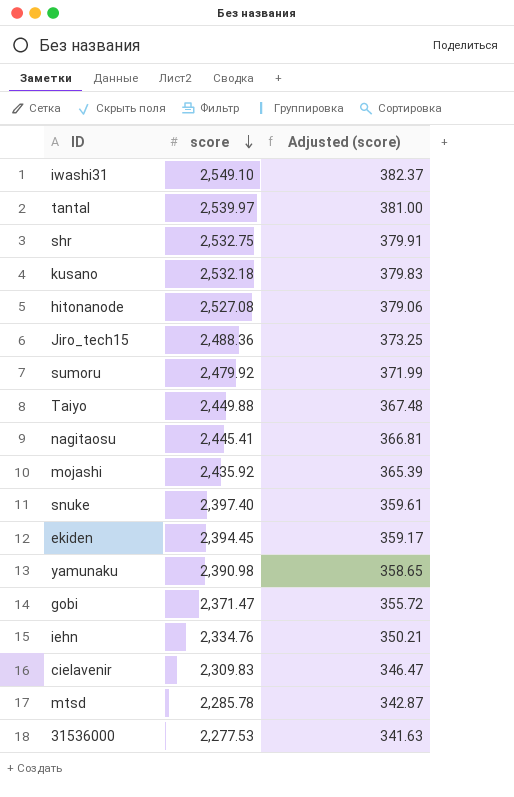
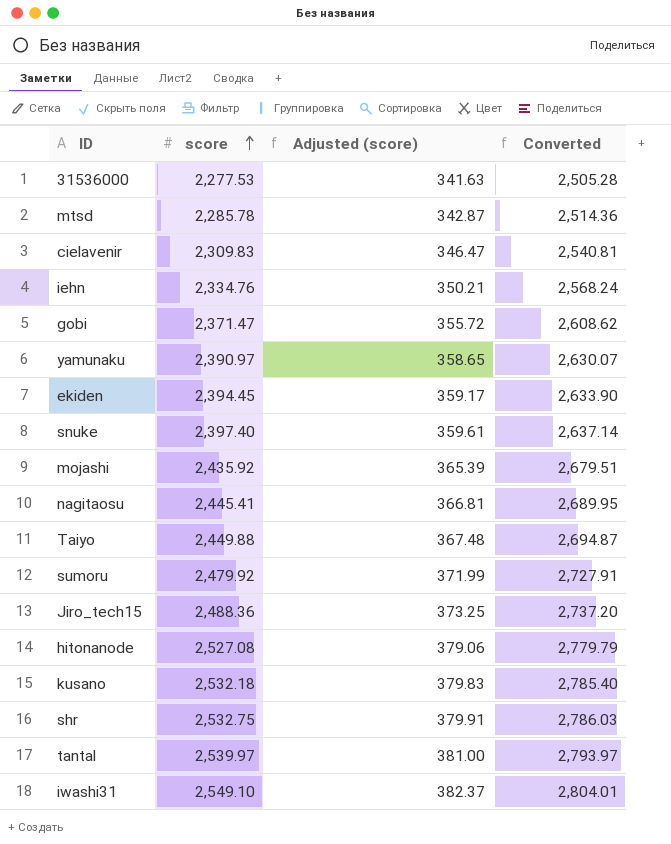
row order: score descending -> score ascending
column Converted | formula: none -> [score] * 1.1
yamunaku | score: 2,390.98 -> 2,390.97

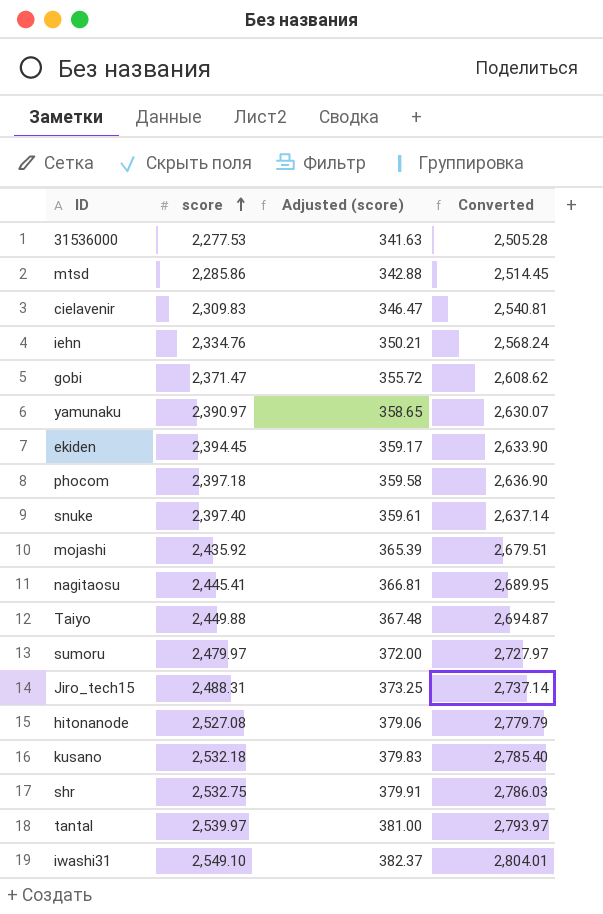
mtsd | score: 2,285.78 -> 2,285.86
mtsd | Adjusted (score): 342.87 -> 342.88
mtsd | Converted: 2,514.36 -> 2,514.45
row phocom: none -> 2,397.18 | 359.58 | 2,636.90
sumoru | score: 2,479.92 -> 2,479.97
sumoru | Adjusted (score): 371.99 -> 372.00
sumoru | Converted: 2,727.91 -> 2,727.97
Jiro_tech15 | score: 2,488.36 -> 2,488.31
Jiro_tech15 | Converted: 2,737.20 -> 2,737.14

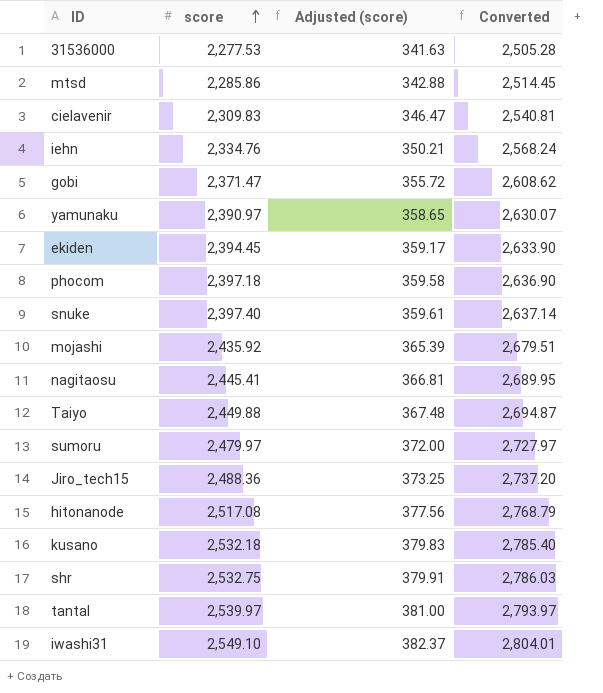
Jiro_tech15 | score: 2,488.31 -> 2,488.36
Jiro_tech15 | Converted: 2,737.14 -> 2,737.20
hitonanode | score: 2,527.08 -> 2,517.08
hitonanode | Adjusted (score): 379.06 -> 377.56
hitonanode | Converted: 2,779.79 -> 2,768.79

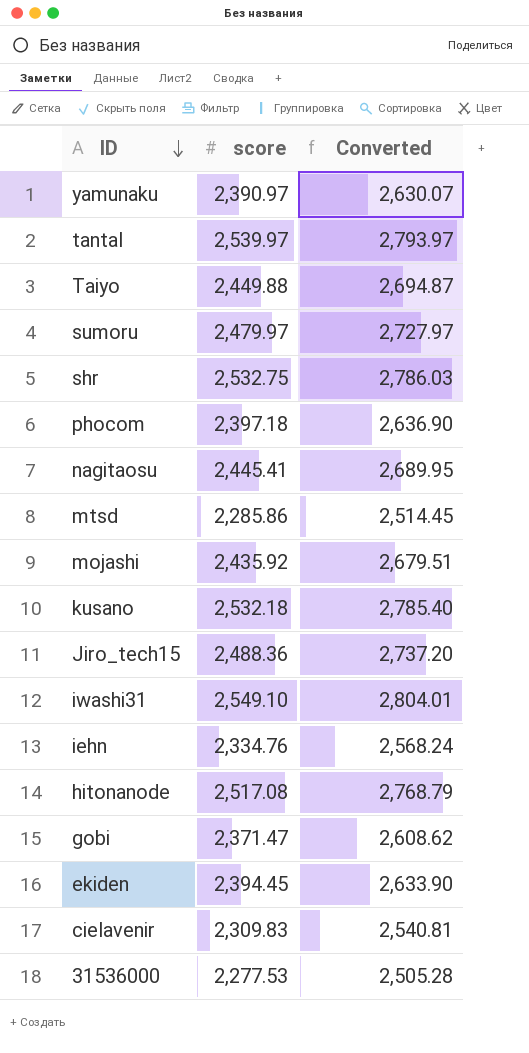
row order: score ascending -> ID descending
column Adjusted (score) | formula: [score] * 0.15 -> none
row snuke: 2,397.40 | 359.61 | 2,637.14 -> none

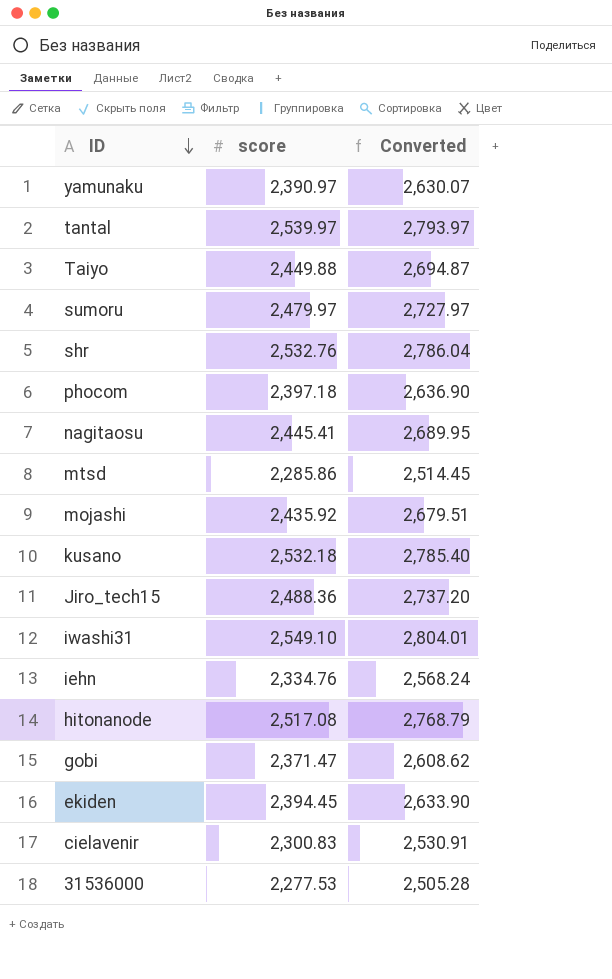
shr | score: 2,532.75 -> 2,532.76
shr | Converted: 2,786.03 -> 2,786.04
cielavenir | score: 2,309.83 -> 2,300.83
cielavenir | Converted: 2,540.81 -> 2,530.91

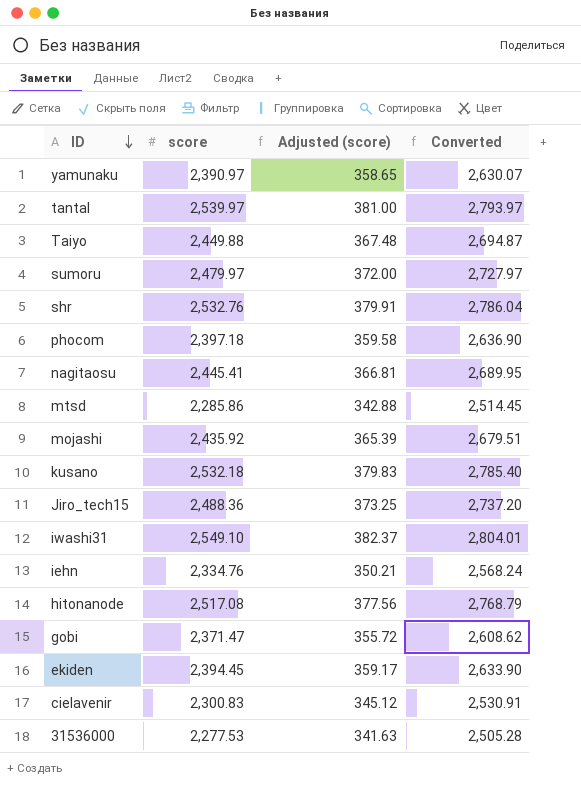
column Adjusted (score) | formula: none -> [score] * 0.15

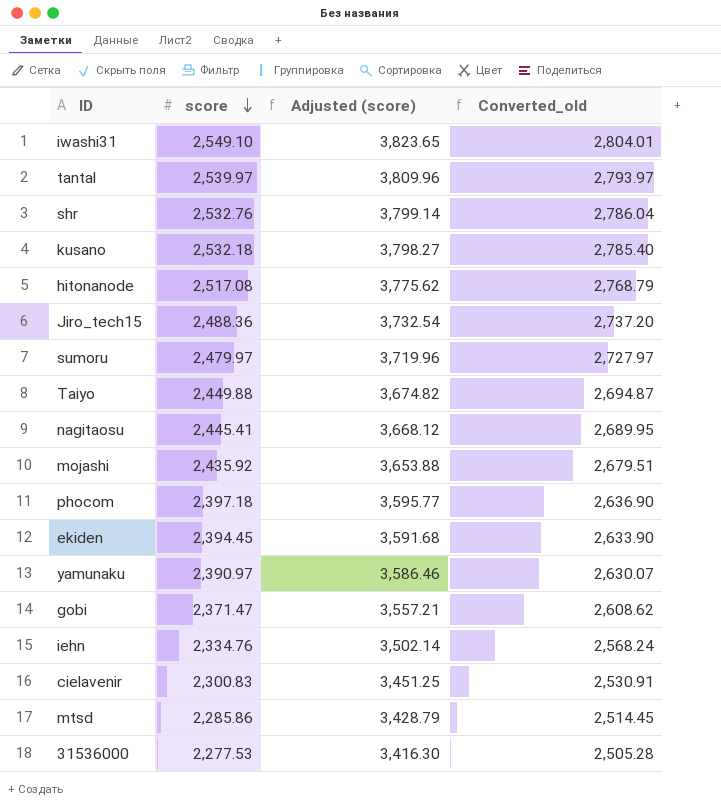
row order: ID descending -> score descending
column Adjusted (score) | formula: [score] * 0.15 -> [score] * 1.5
column name: Converted -> Converted_old

